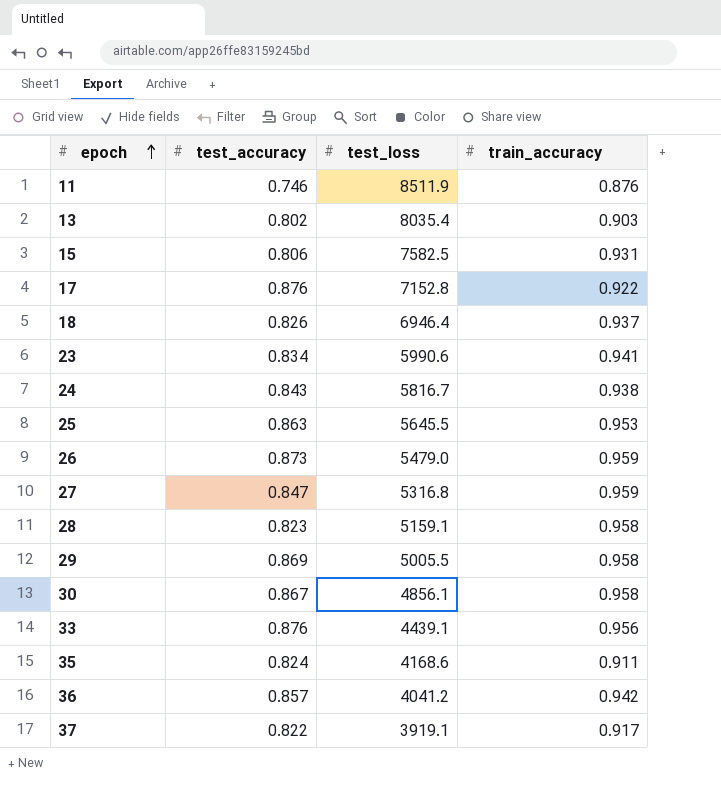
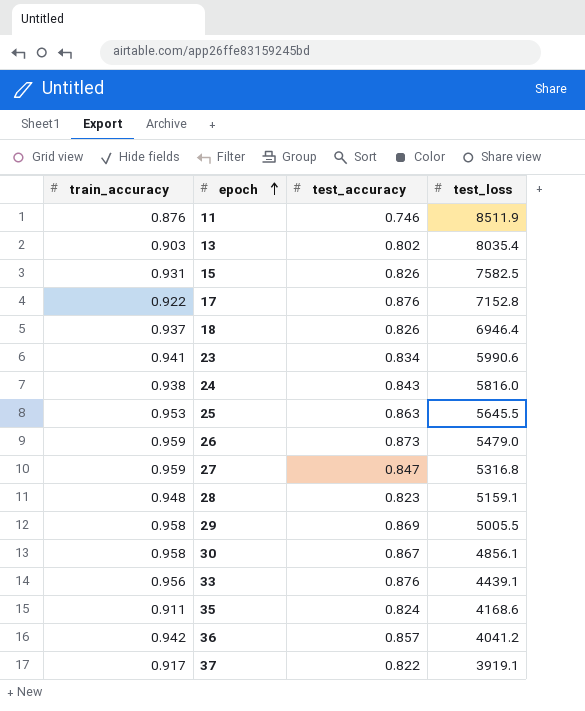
column train_accuracy | position: 4 -> 1
15 | test_accuracy: 0.806 -> 0.826
24 | test_loss: 5816.7 -> 5816.0
28 | train_accuracy: 0.958 -> 0.948

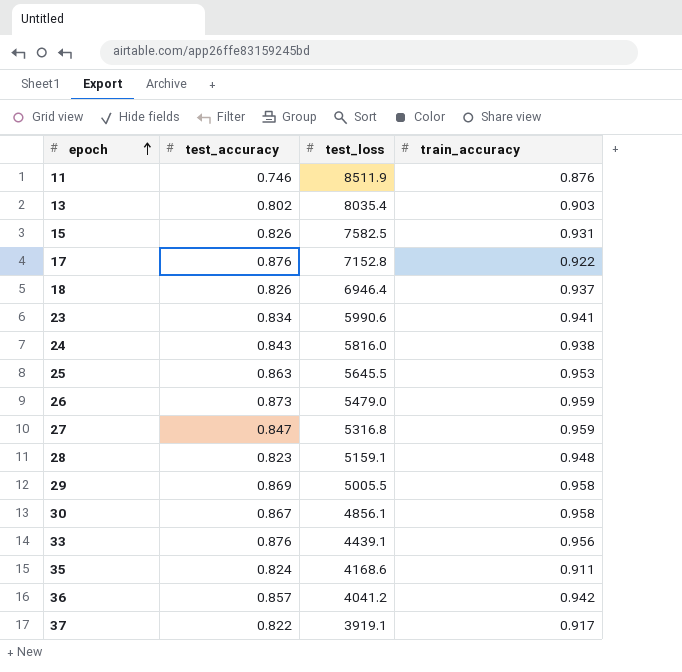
column train_accuracy | position: 1 -> 4

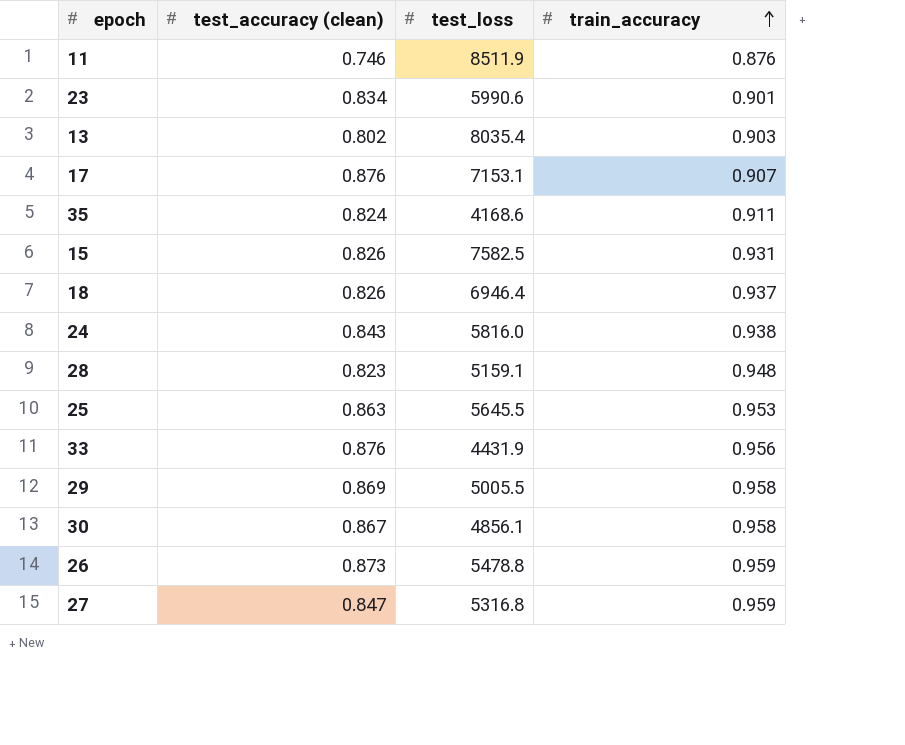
row order: epoch ascending -> train_accuracy ascending
column name: test_accuracy -> test_accuracy (clean)
row 36: 0.857 | 4041.2 | 0.942 -> none
row 37: 0.822 | 3919.1 | 0.917 -> none
23 | train_accuracy: 0.941 -> 0.901
17 | test_loss: 7152.8 -> 7153.1
17 | train_accuracy: 0.922 -> 0.907
33 | test_loss: 4439.1 -> 4431.9
26 | test_loss: 5479.0 -> 5478.8

